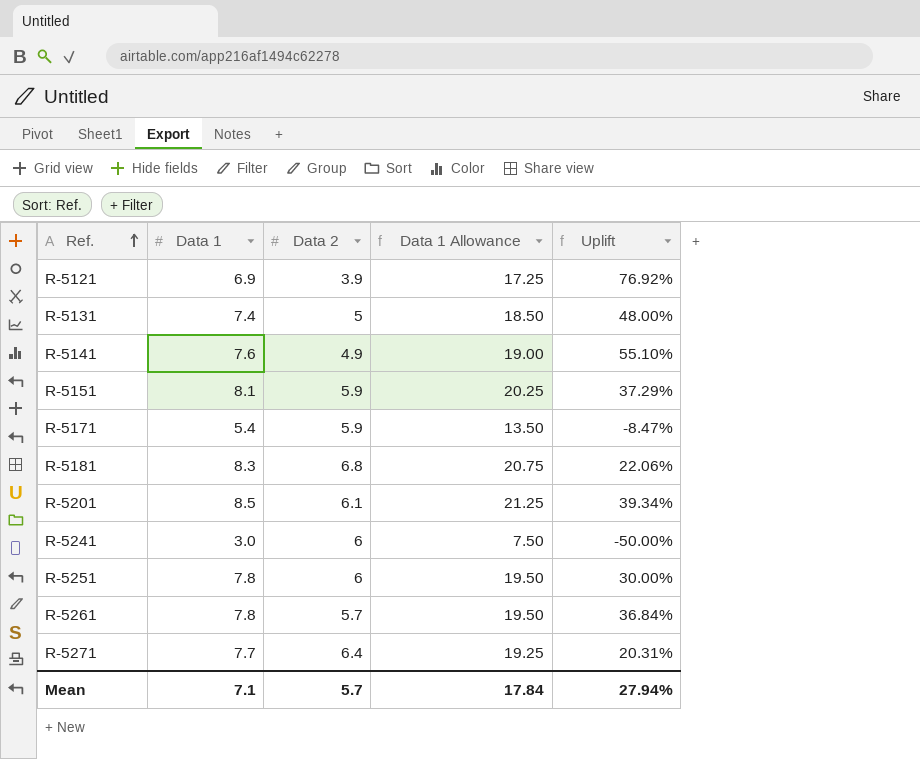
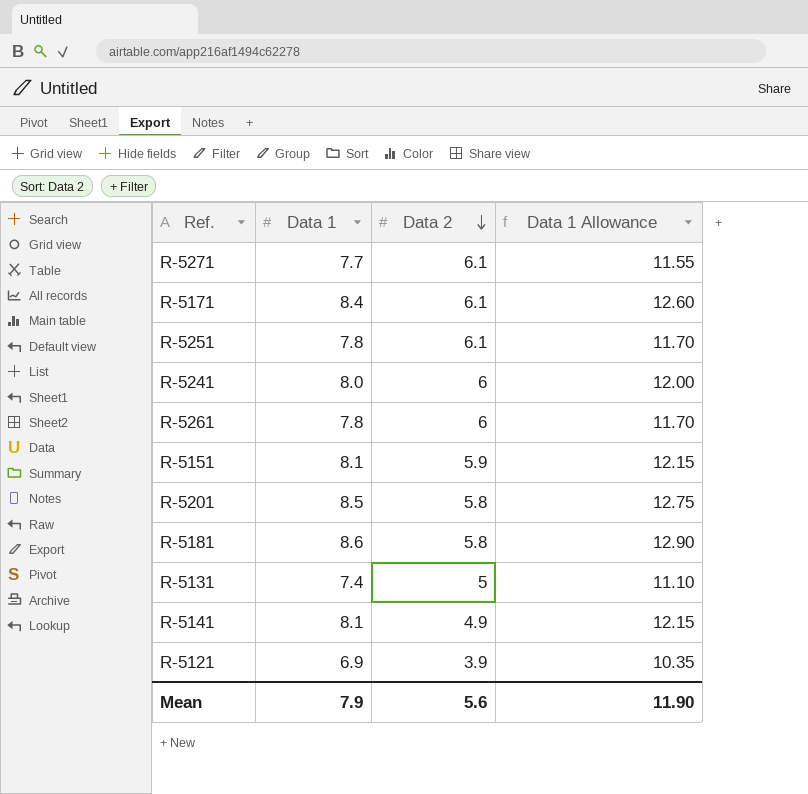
row order: Ref. ascending -> Data 2 descending
column Uplift | formula: ([Data 1] - [Data 2]) / [Data 2] -> none
column Data 1 Allowance | formula: [Data 1] * 2.5 -> [Data 1] * 1.5
R-5271 | Data 2: 6.4 -> 6.1
R-5171 | Data 1: 5.4 -> 8.4
R-5171 | Data 2: 5.9 -> 6.1
R-5251 | Data 2: 6 -> 6.1
R-5241 | Data 1: 3.0 -> 8.0
R-5261 | Data 2: 5.7 -> 6
R-5201 | Data 2: 6.1 -> 5.8
R-5181 | Data 1: 8.3 -> 8.6
R-5181 | Data 2: 6.8 -> 5.8
R-5141 | Data 1: 7.6 -> 8.1
Mean | Data 1: 7.1 -> 7.9
Mean | Data 2: 5.7 -> 5.6
Mean | Data 1 Allowance: 17.84 -> 11.90

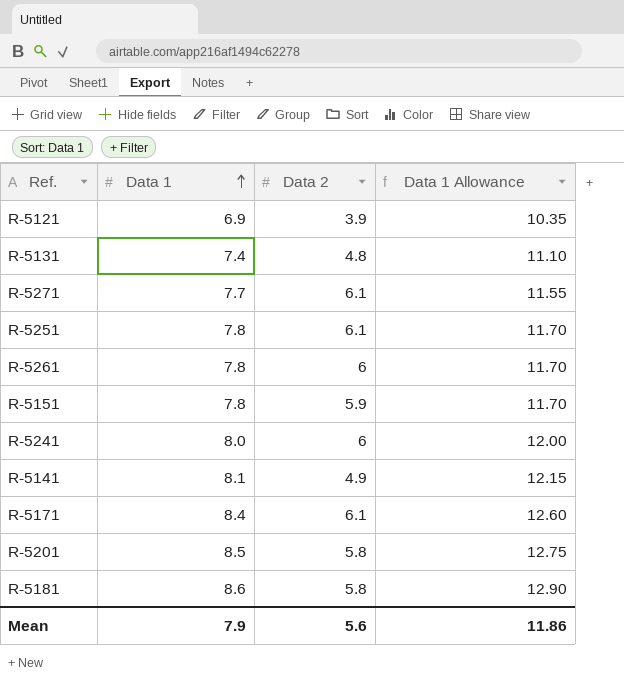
row order: Data 2 descending -> Data 1 ascending
R-5131 | Data 2: 5 -> 4.8
R-5151 | Data 1: 8.1 -> 7.8
R-5151 | Data 1 Allowance: 12.15 -> 11.70
Mean | Data 1 Allowance: 11.90 -> 11.86

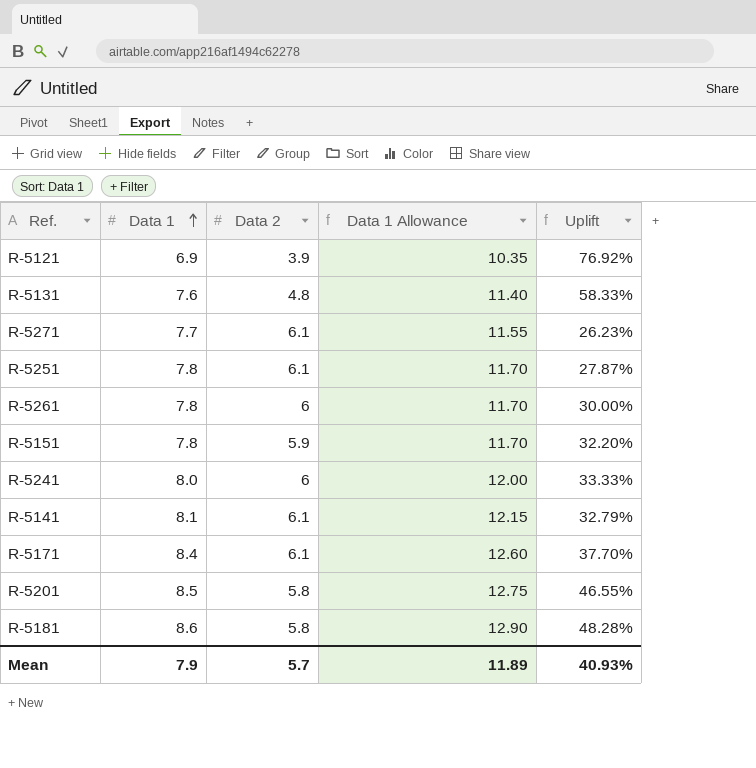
column Uplift | formula: none -> ([Data 1] - [Data 2]) / [Data 2]
R-5131 | Data 1: 7.4 -> 7.6
R-5131 | Data 1 Allowance: 11.10 -> 11.40
R-5141 | Data 2: 4.9 -> 6.1
Mean | Data 2: 5.6 -> 5.7
Mean | Data 1 Allowance: 11.86 -> 11.89

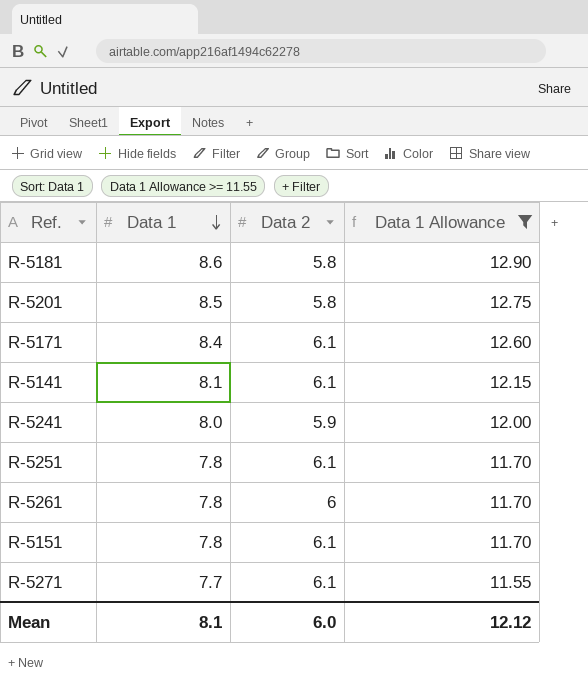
filter: none -> Data 1 Allowance >= 11.55
row order: Data 1 ascending -> Data 1 descending
column Uplift | formula: ([Data 1] - [Data 2]) / [Data 2] -> none
R-5241 | Data 2: 6 -> 5.9
R-5151 | Data 2: 5.9 -> 6.1
Mean | Data 1: 7.9 -> 8.1
Mean | Data 2: 5.7 -> 6.0
Mean | Data 1 Allowance: 11.89 -> 12.12

